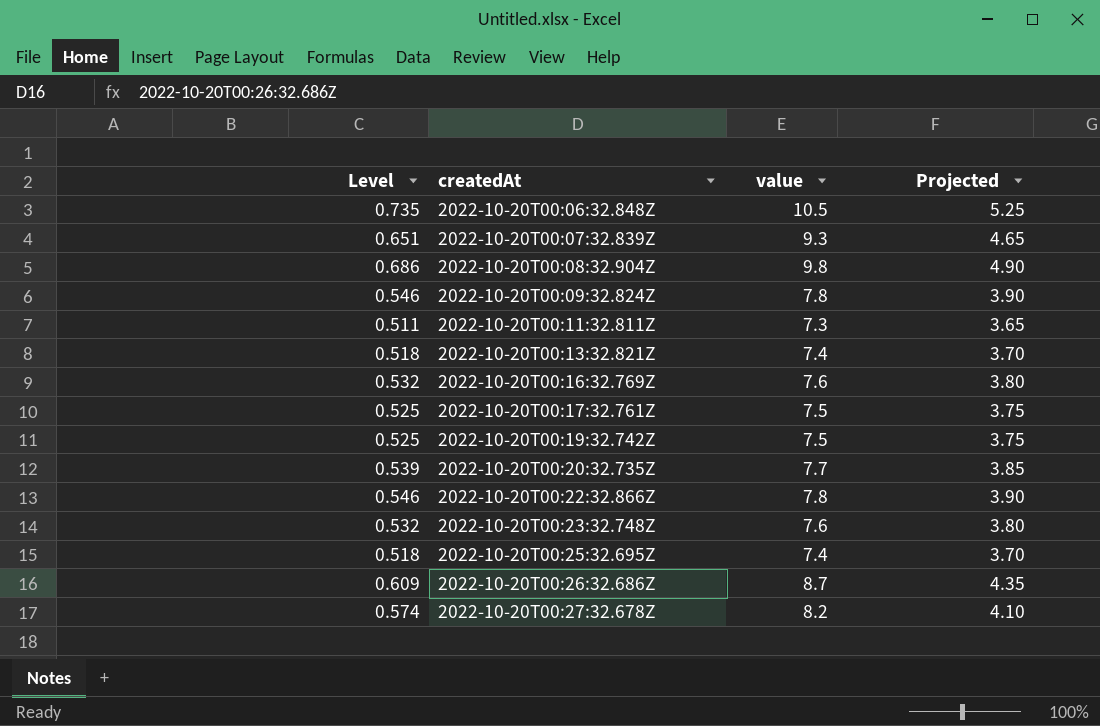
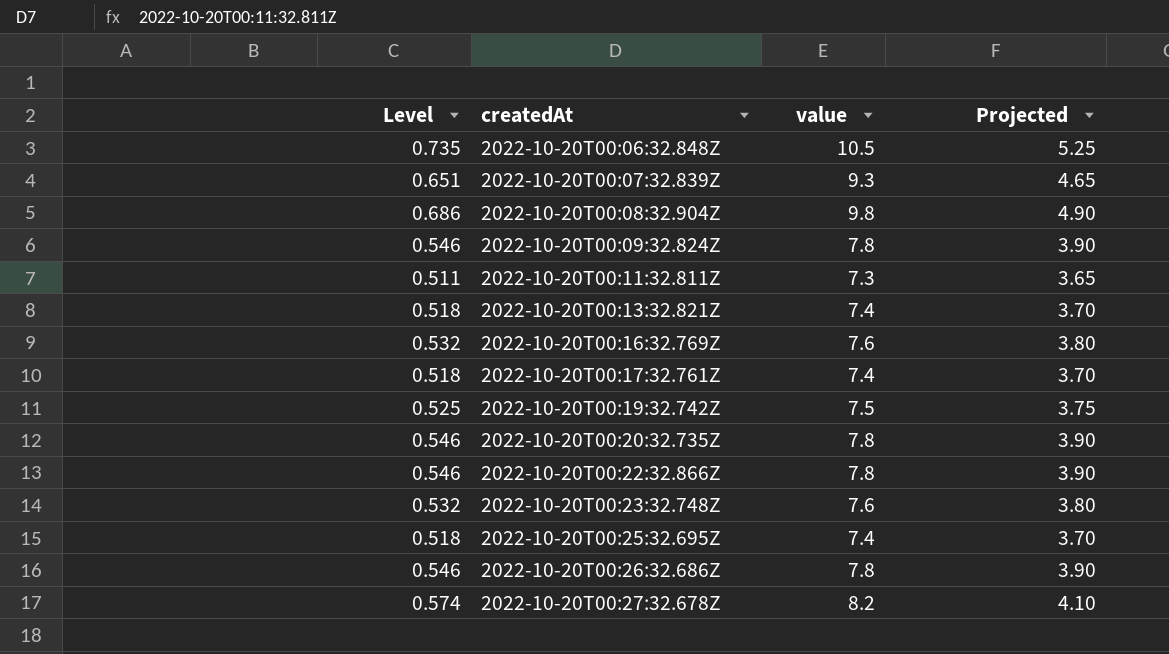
2022-10-20T00:17:32.761Z | Level: 0.525 -> 0.518
2022-10-20T00:17:32.761Z | value: 7.5 -> 7.4
2022-10-20T00:17:32.761Z | Projected: 3.75 -> 3.70
2022-10-20T00:20:32.735Z | Level: 0.539 -> 0.546
2022-10-20T00:20:32.735Z | value: 7.7 -> 7.8
2022-10-20T00:20:32.735Z | Projected: 3.85 -> 3.90
2022-10-20T00:26:32.686Z | Level: 0.609 -> 0.546
2022-10-20T00:26:32.686Z | value: 8.7 -> 7.8
2022-10-20T00:26:32.686Z | Projected: 4.35 -> 3.90

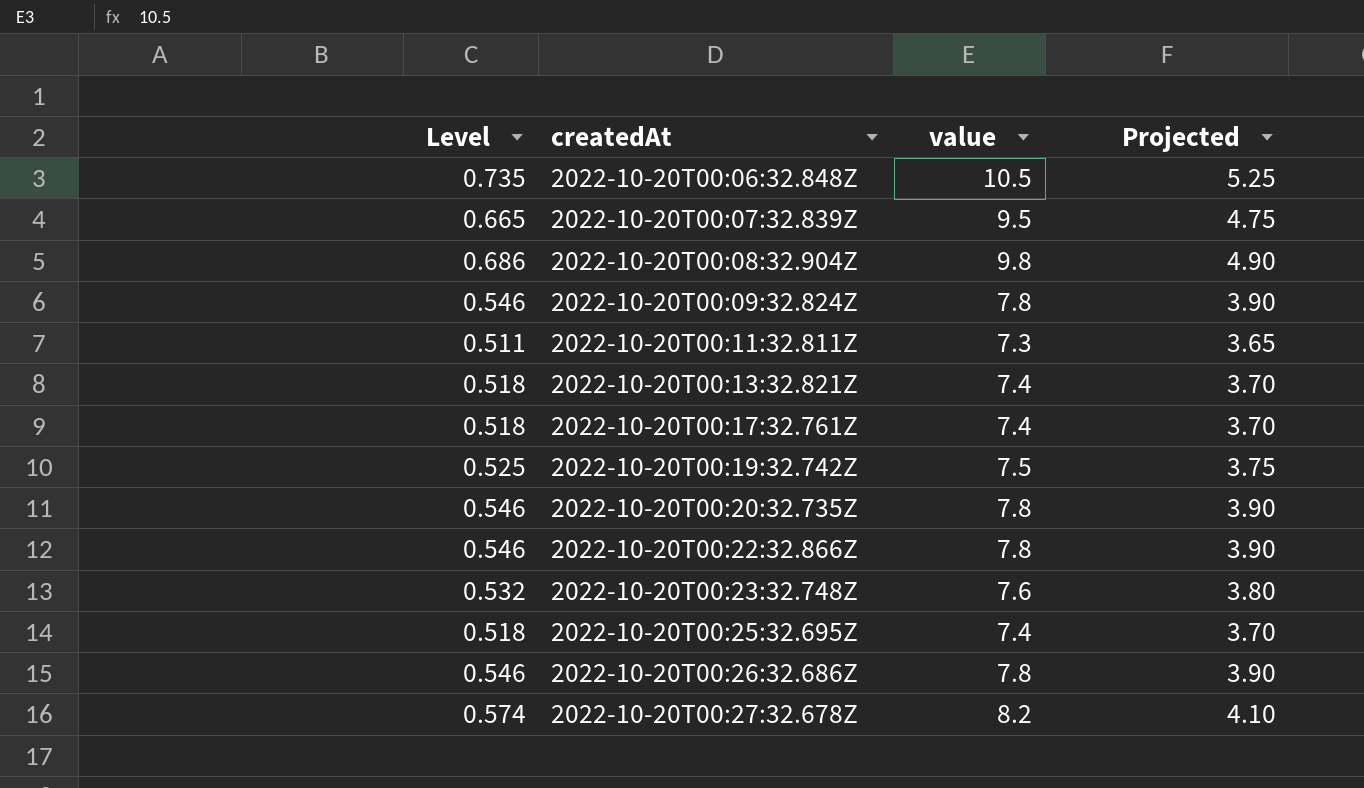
row 2022-10-20T00:16:32.769Z: 0.532 | 7.6 | 3.80 -> none
2022-10-20T00:07:32.839Z | Level: 0.651 -> 0.665
2022-10-20T00:07:32.839Z | value: 9.3 -> 9.5
2022-10-20T00:07:32.839Z | Projected: 4.65 -> 4.75

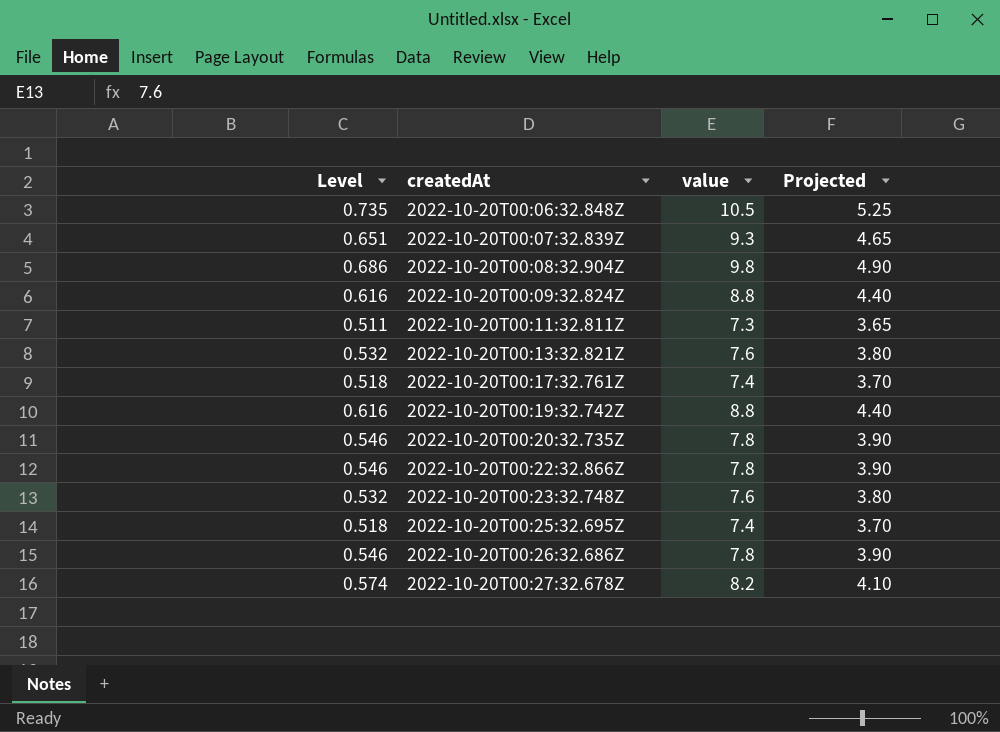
2022-10-20T00:07:32.839Z | Level: 0.665 -> 0.651
2022-10-20T00:07:32.839Z | value: 9.5 -> 9.3
2022-10-20T00:07:32.839Z | Projected: 4.75 -> 4.65
2022-10-20T00:09:32.824Z | Level: 0.546 -> 0.616
2022-10-20T00:09:32.824Z | value: 7.8 -> 8.8
2022-10-20T00:09:32.824Z | Projected: 3.90 -> 4.40
2022-10-20T00:13:32.821Z | Level: 0.518 -> 0.532
2022-10-20T00:13:32.821Z | value: 7.4 -> 7.6
2022-10-20T00:13:32.821Z | Projected: 3.70 -> 3.80
2022-10-20T00:19:32.742Z | Level: 0.525 -> 0.616
2022-10-20T00:19:32.742Z | value: 7.5 -> 8.8
2022-10-20T00:19:32.742Z | Projected: 3.75 -> 4.40

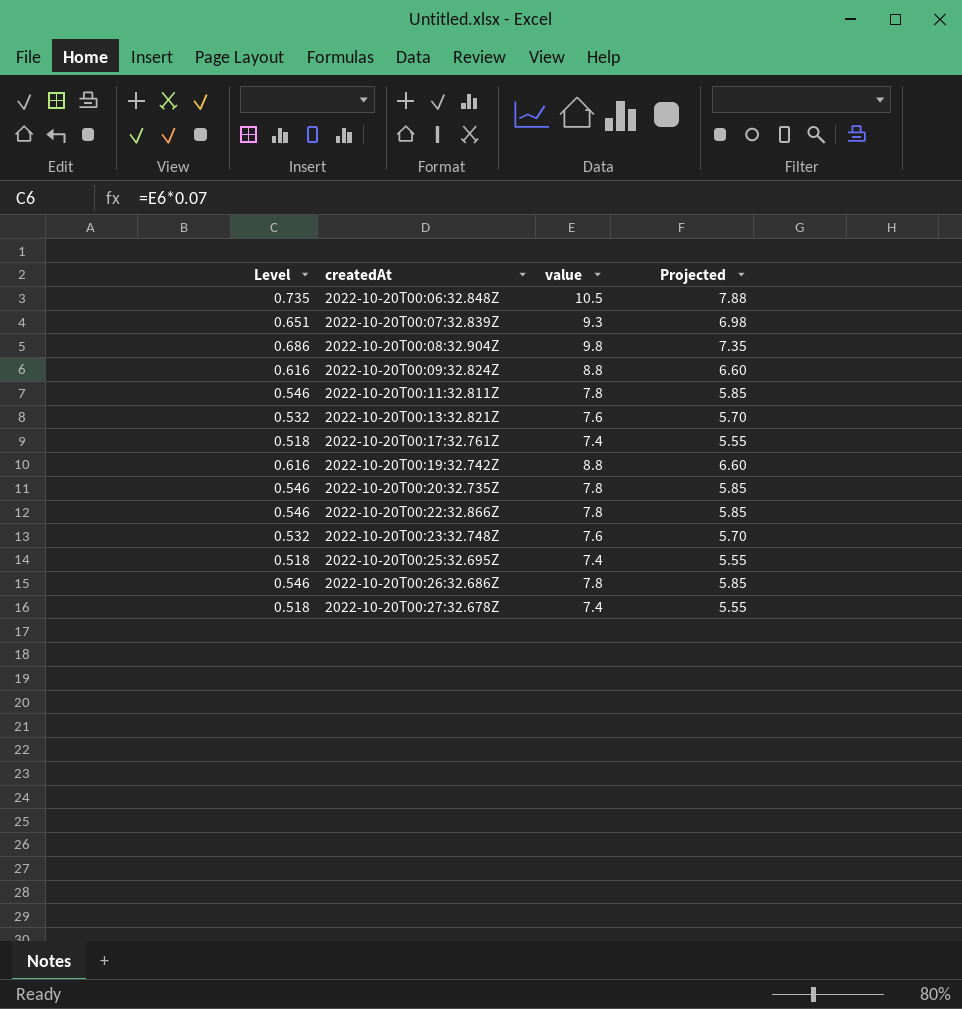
column Projected | formula: [value] * 0.5 -> [value] * 0.75
2022-10-20T00:11:32.811Z | Level: 0.511 -> 0.546
2022-10-20T00:11:32.811Z | value: 7.3 -> 7.8
2022-10-20T00:27:32.678Z | Level: 0.574 -> 0.518
2022-10-20T00:27:32.678Z | value: 8.2 -> 7.4

